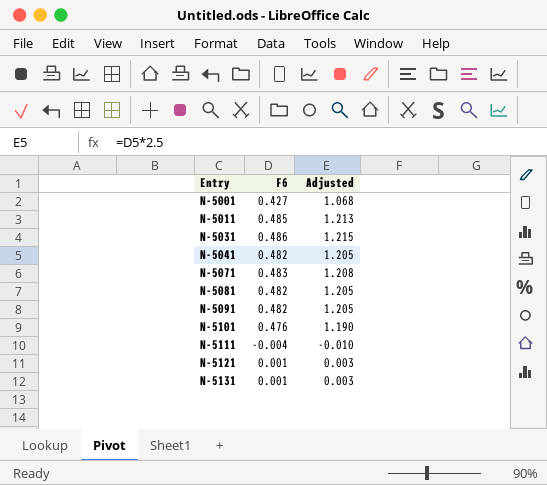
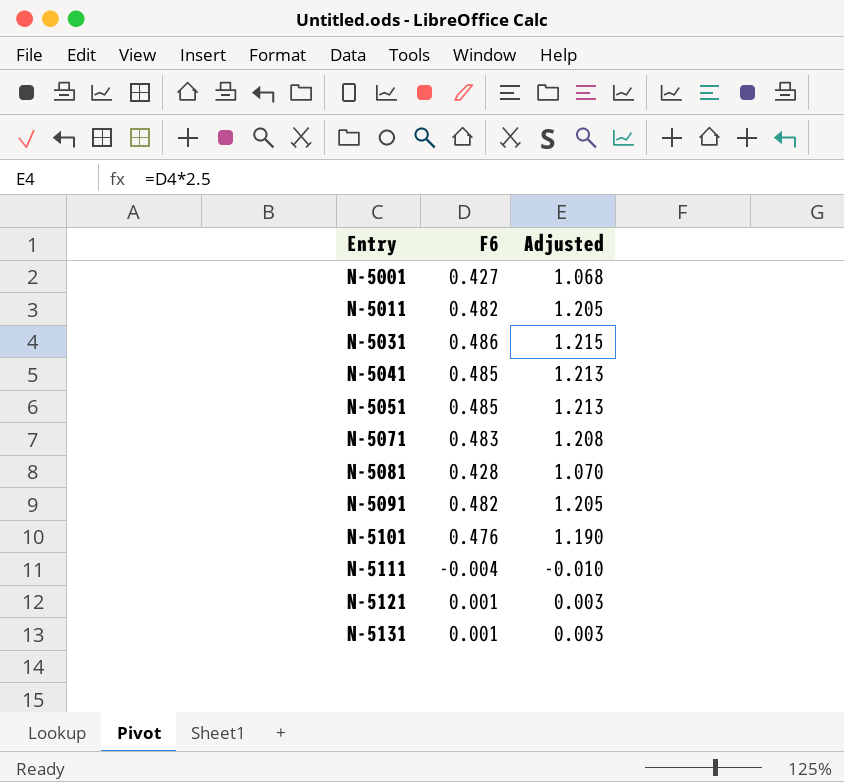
N-5011 | F6: 0.485 -> 0.482
N-5011 | Adjusted: 1.213 -> 1.205
N-5041 | F6: 0.482 -> 0.485
N-5041 | Adjusted: 1.205 -> 1.213
row N-5051: none -> 0.485 | 1.213
N-5081 | F6: 0.482 -> 0.428
N-5081 | Adjusted: 1.205 -> 1.070

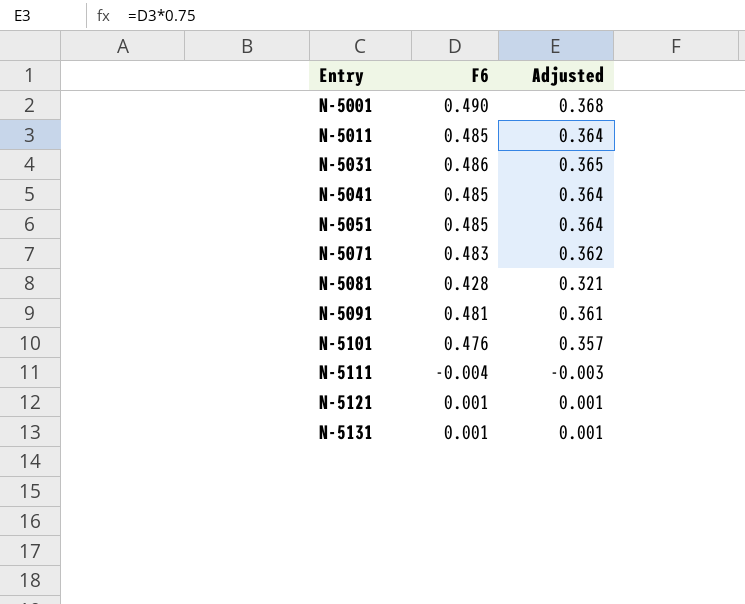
column Adjusted | formula: [F6] * 2.5 -> [F6] * 0.75
N-5001 | F6: 0.427 -> 0.490
N-5011 | F6: 0.482 -> 0.485
N-5091 | F6: 0.482 -> 0.481

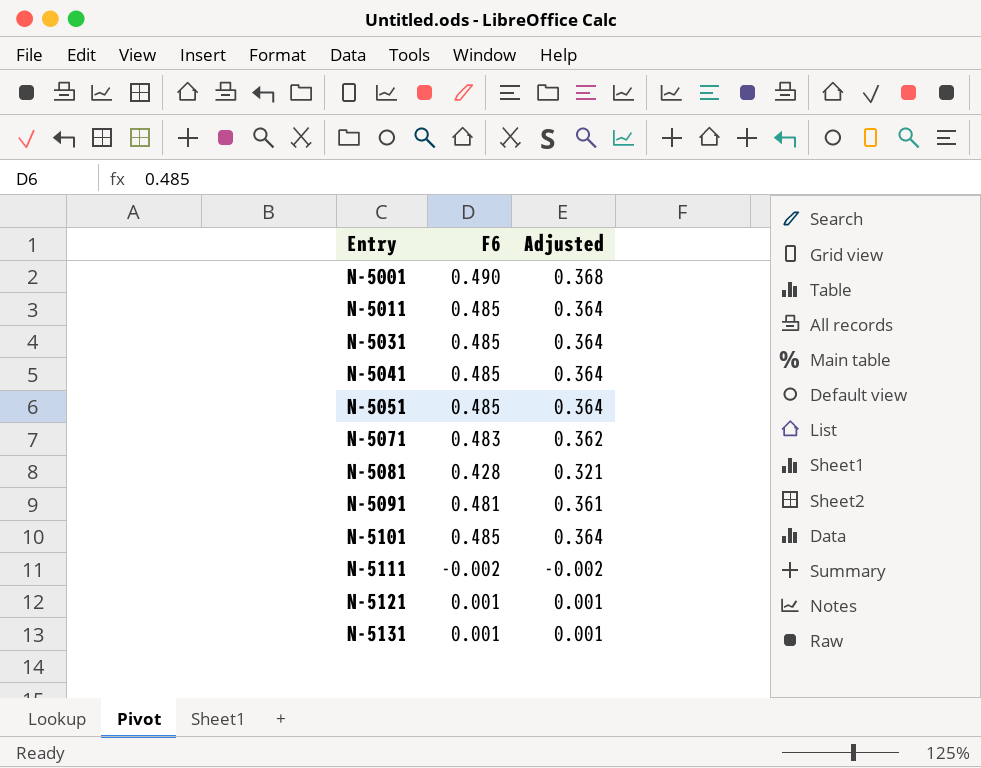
N-5031 | F6: 0.486 -> 0.485
N-5031 | Adjusted: 0.365 -> 0.364
N-5101 | F6: 0.476 -> 0.485
N-5101 | Adjusted: 0.357 -> 0.364
N-5111 | F6: -0.004 -> -0.002
N-5111 | Adjusted: -0.003 -> -0.002

